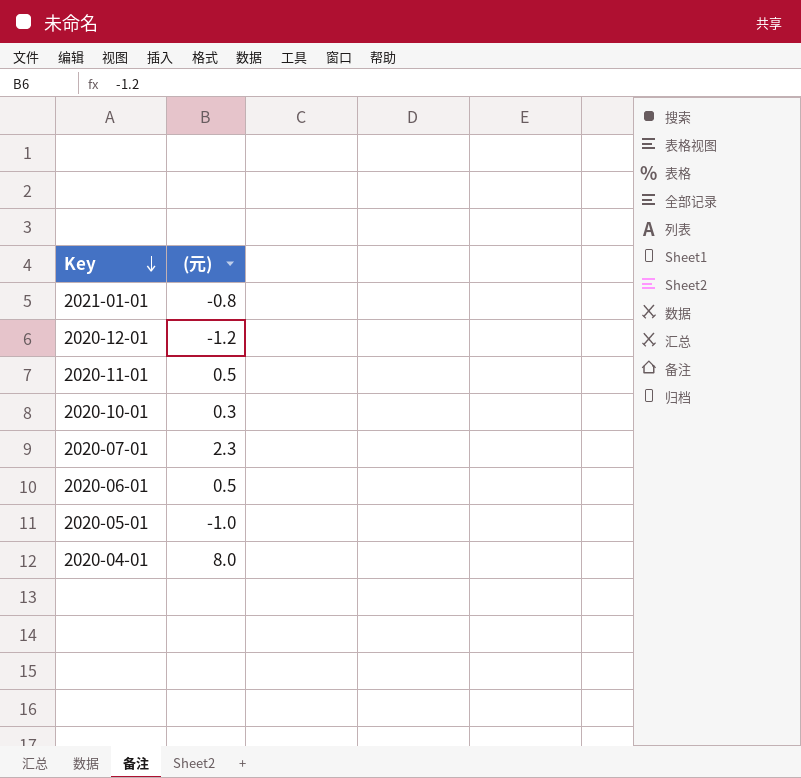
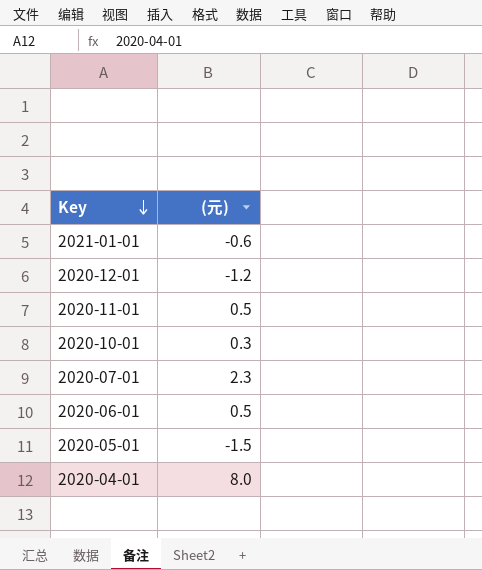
2021-01-01 | (元): -0.8 -> -0.6
2020-05-01 | (元): -1.0 -> -1.5

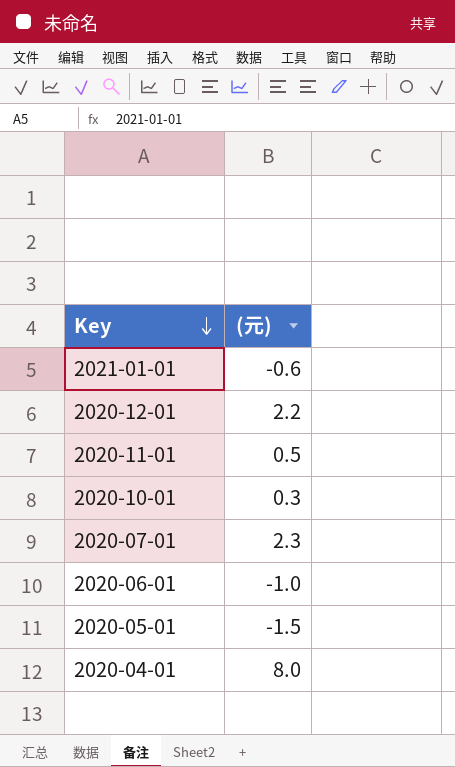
2020-12-01 | (元): -1.2 -> 2.2
2020-06-01 | (元): 0.5 -> -1.0

